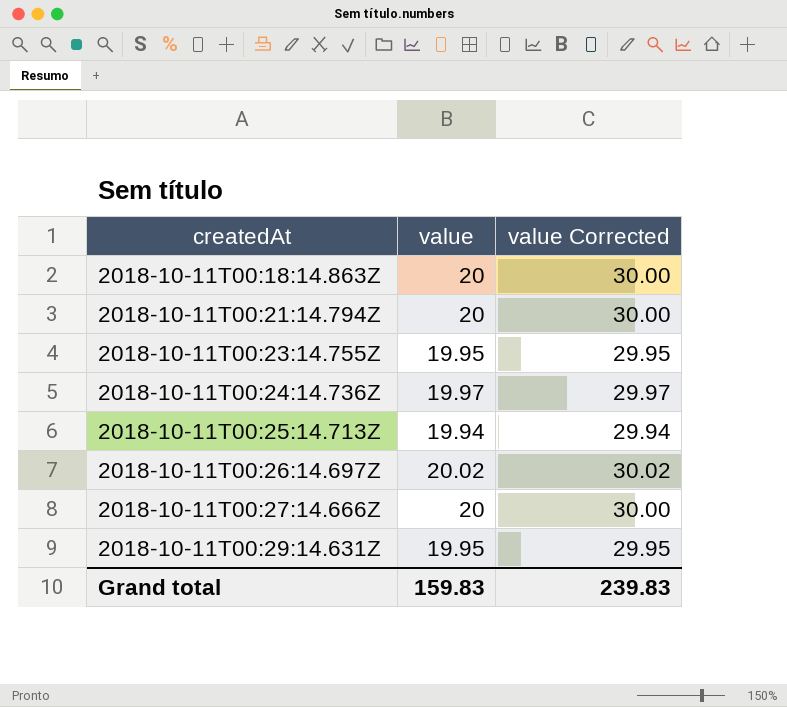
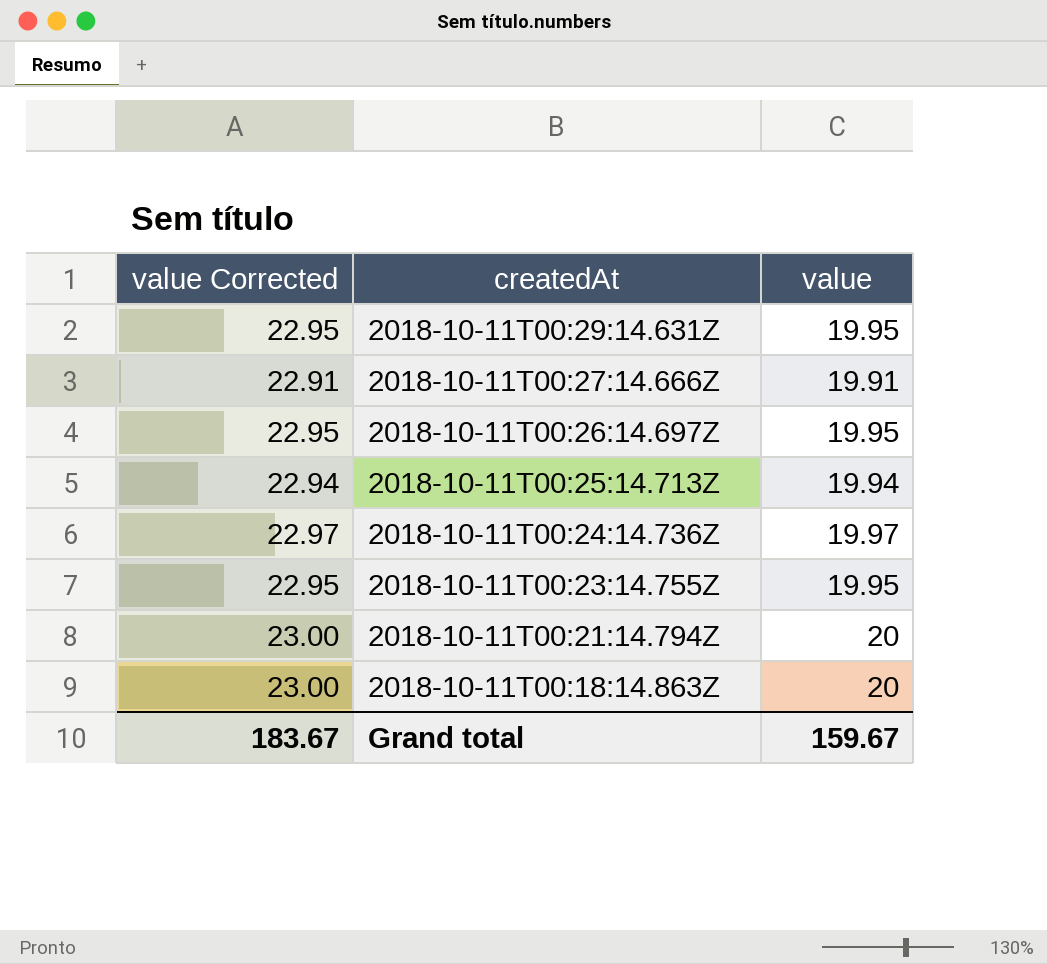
row order: createdAt ascending -> createdAt descending
column value Corrected | formula: [value] + 10 -> [value] + 3
column value Corrected | position: 3 -> 1
2018-10-11T00:27:14.666Z | value: 20 -> 19.91
2018-10-11T00:26:14.697Z | value: 20.02 -> 19.95
Grand total | value Corrected: 239.83 -> 183.67
Grand total | value: 159.83 -> 159.67

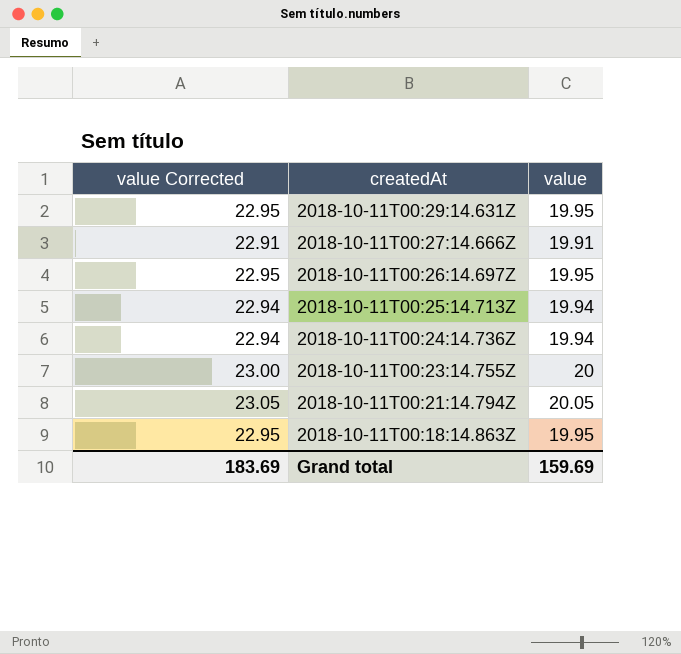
2018-10-11T00:24:14.736Z | value Corrected: 22.97 -> 22.94
2018-10-11T00:24:14.736Z | value: 19.97 -> 19.94
2018-10-11T00:23:14.755Z | value Corrected: 22.95 -> 23.00
2018-10-11T00:23:14.755Z | value: 19.95 -> 20
2018-10-11T00:21:14.794Z | value Corrected: 23.00 -> 23.05
2018-10-11T00:21:14.794Z | value: 20 -> 20.05
2018-10-11T00:18:14.863Z | value Corrected: 23.00 -> 22.95
2018-10-11T00:18:14.863Z | value: 20 -> 19.95
Grand total | value Corrected: 183.67 -> 183.69
Grand total | value: 159.67 -> 159.69

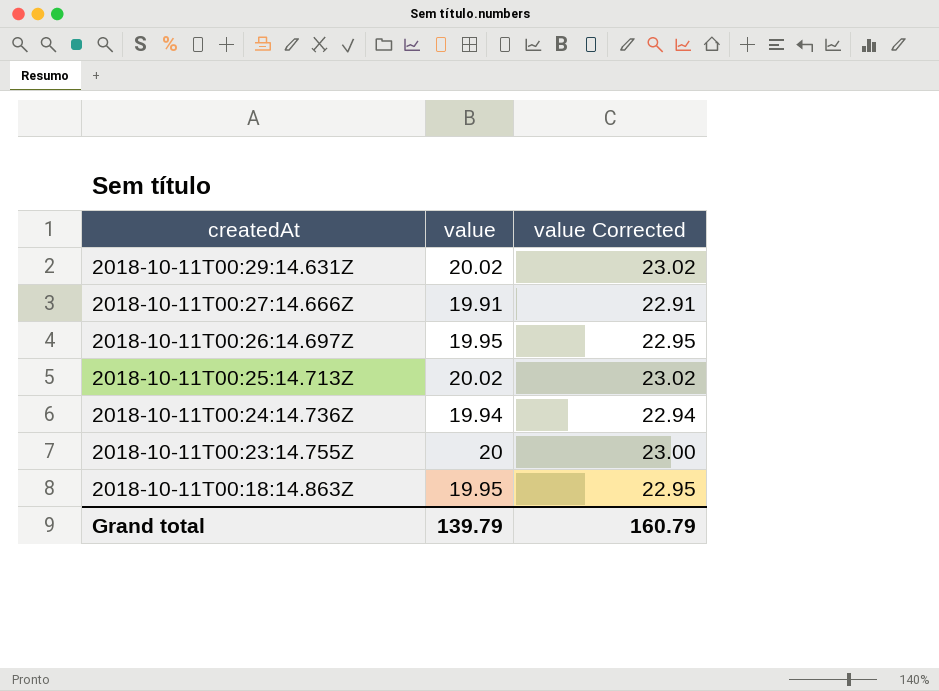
column value Corrected | position: 1 -> 3
row 2018-10-11T00:21:14.794Z: 23.05 | 20.05 -> none
2018-10-11T00:29:14.631Z | value: 19.95 -> 20.02
2018-10-11T00:29:14.631Z | value Corrected: 22.95 -> 23.02
2018-10-11T00:25:14.713Z | value: 19.94 -> 20.02
2018-10-11T00:25:14.713Z | value Corrected: 22.94 -> 23.02
Grand total | value: 159.69 -> 139.79
Grand total | value Corrected: 183.69 -> 160.79

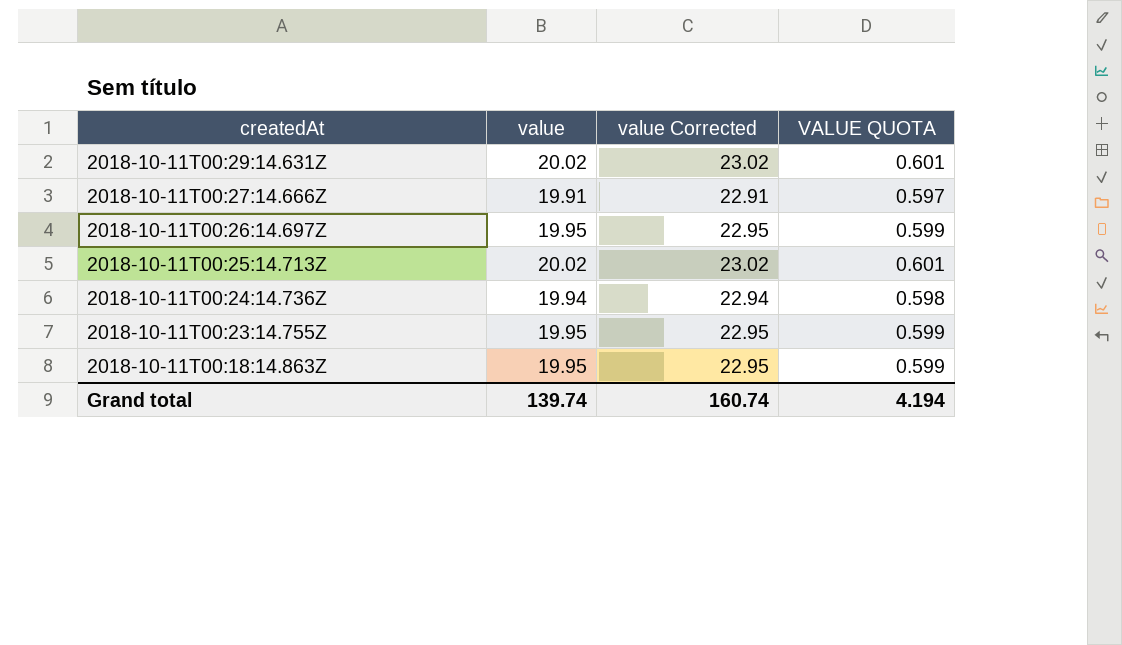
column VALUE QUOTA | formula: none -> [value] * 0.03
2018-10-11T00:23:14.755Z | value: 20 -> 19.95
2018-10-11T00:23:14.755Z | value Corrected: 23.00 -> 22.95
Grand total | value: 139.79 -> 139.74
Grand total | value Corrected: 160.79 -> 160.74

